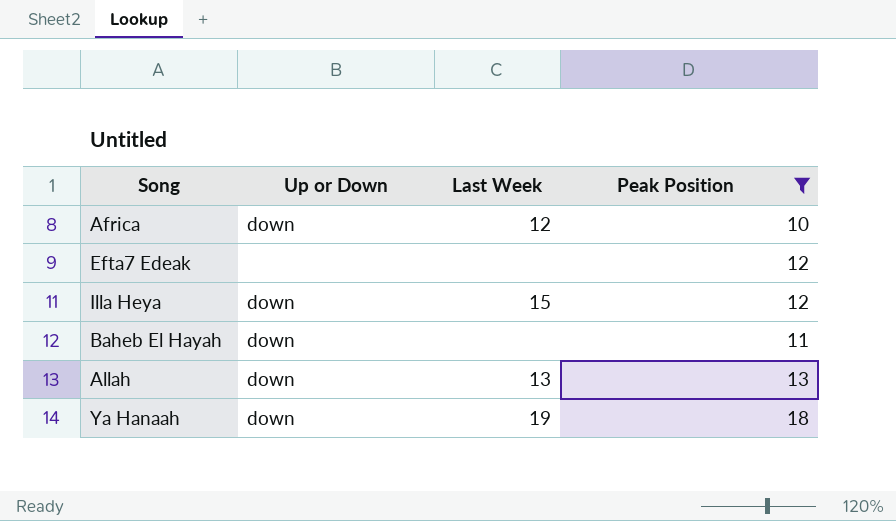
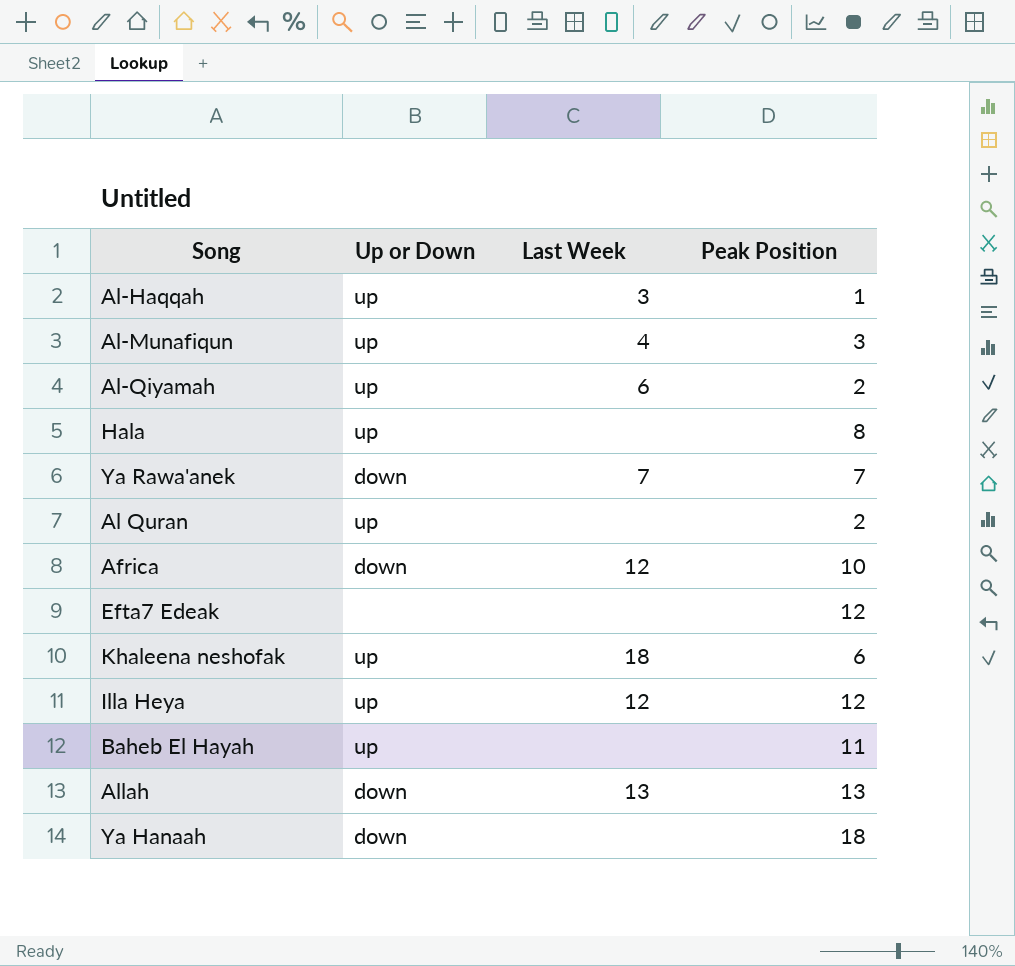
filter: Peak Position >= 10 -> none
Illa Heya | Up or Down: down -> up
Illa Heya | Last Week: 15 -> 12
Baheb El Hayah | Up or Down: down -> up
Ya Hanaah | Last Week: 19 -> none

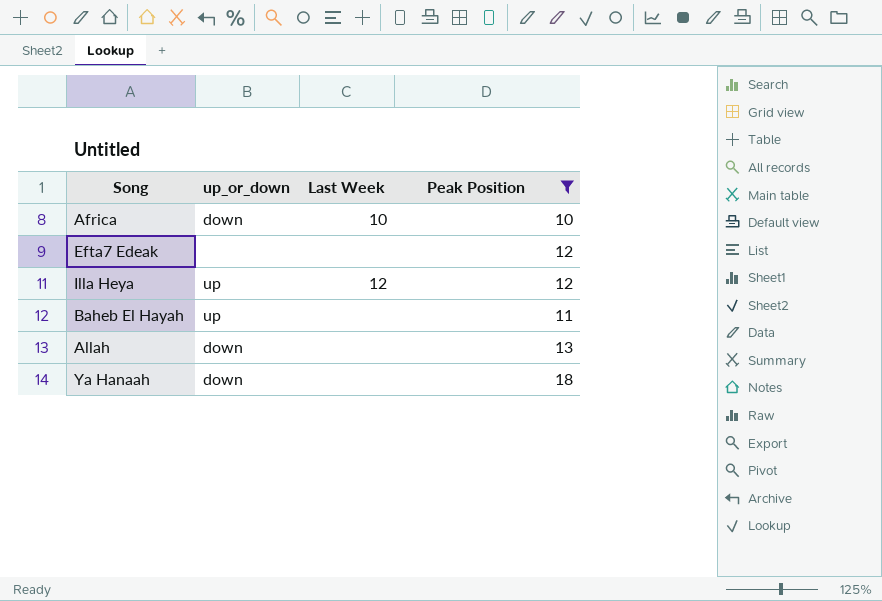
filter: none -> Peak Position >= 10
column name: Up or Down -> up_or_down
Africa | Last Week: 12 -> 10
Allah | Last Week: 13 -> none

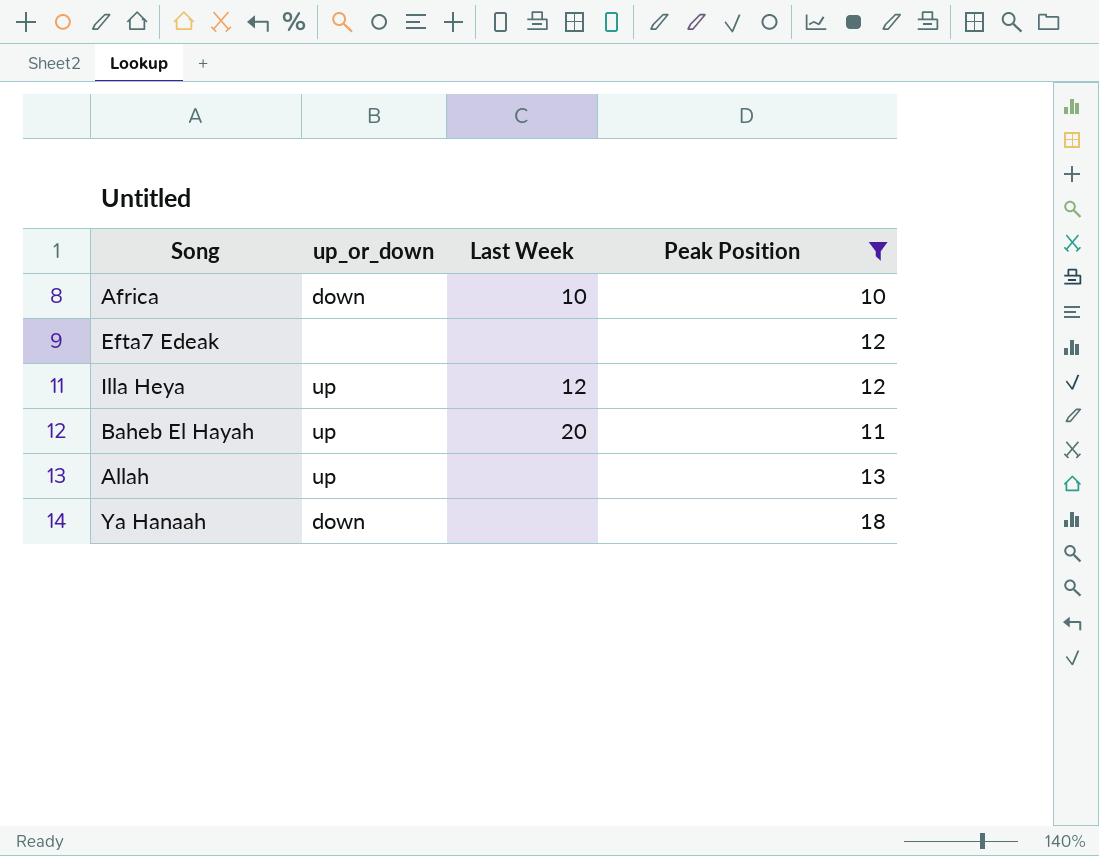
Baheb El Hayah | Last Week: none -> 20
Allah | up_or_down: down -> up

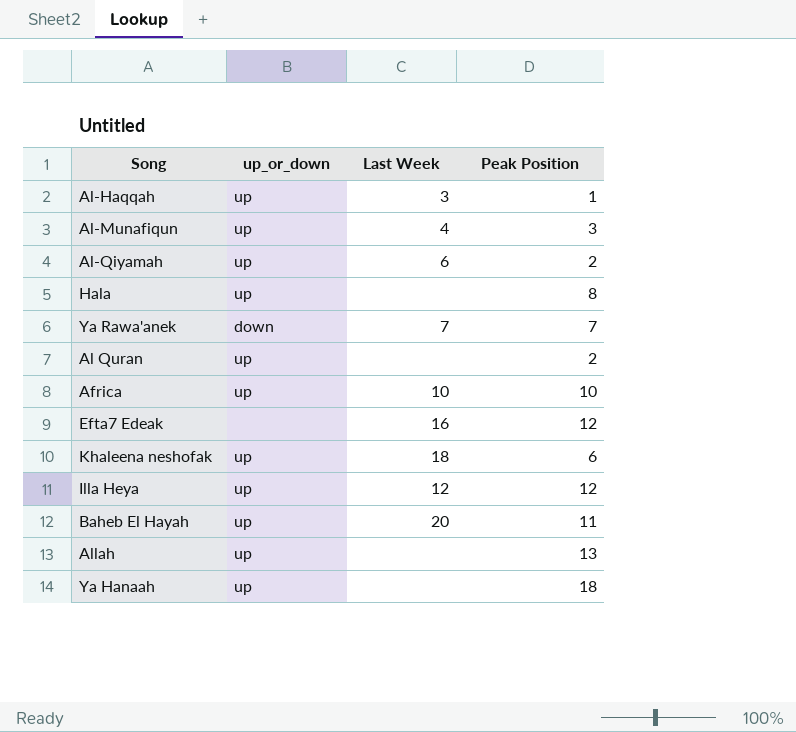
filter: Peak Position >= 10 -> none
Africa | up_or_down: down -> up
Efta7 Edeak | Last Week: none -> 16
Ya Hanaah | up_or_down: down -> up

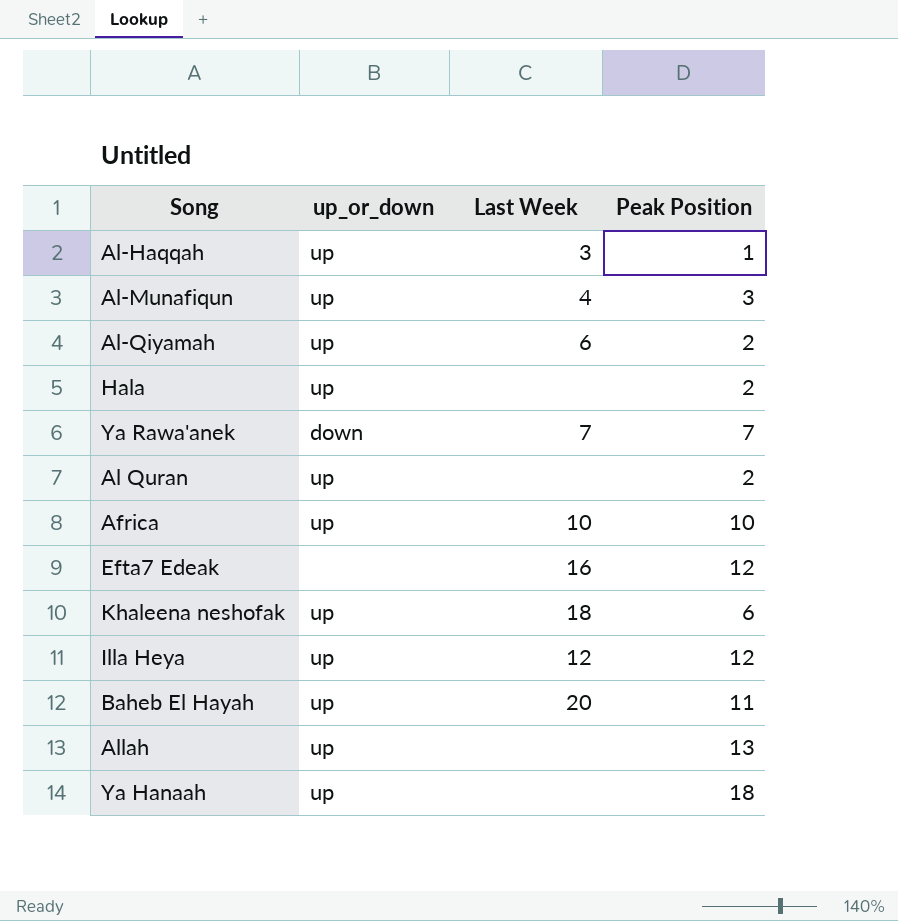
Hala | Peak Position: 8 -> 2

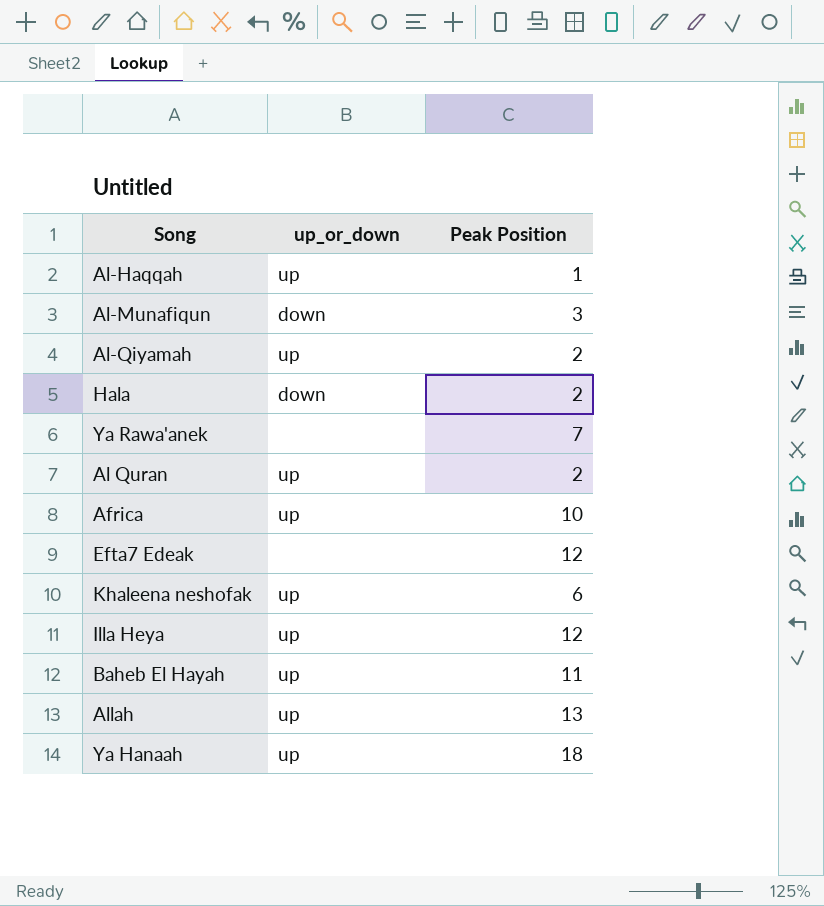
column Last Week | position: 3 -> none
Al-Munafiqun | up_or_down: up -> down
Hala | up_or_down: up -> down
Ya Rawa'anek | up_or_down: down -> none

